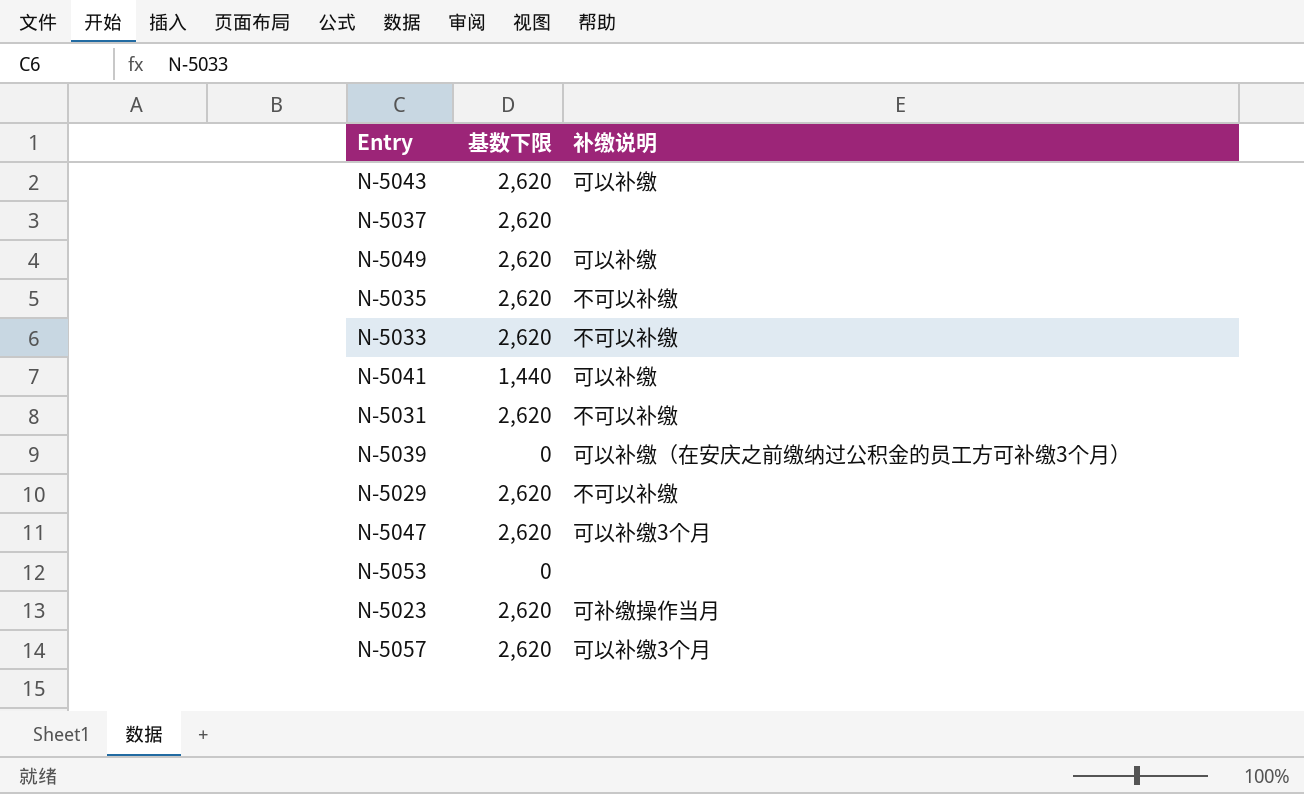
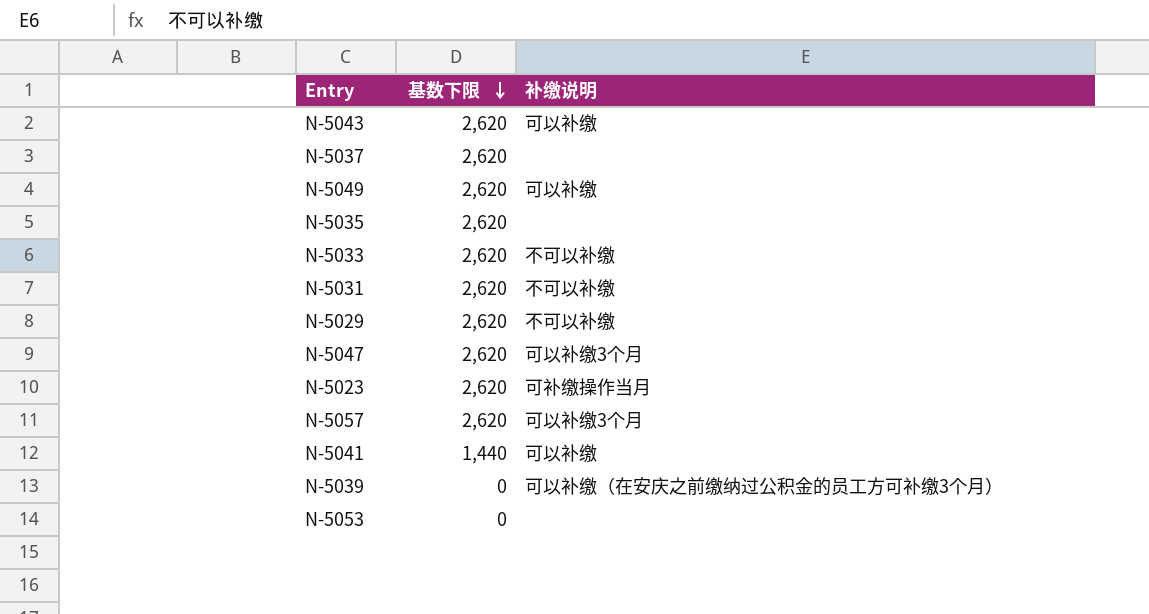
row order: none -> 基数下限 descending
N-5035 | 补缴说明: 不可以补缴 -> none

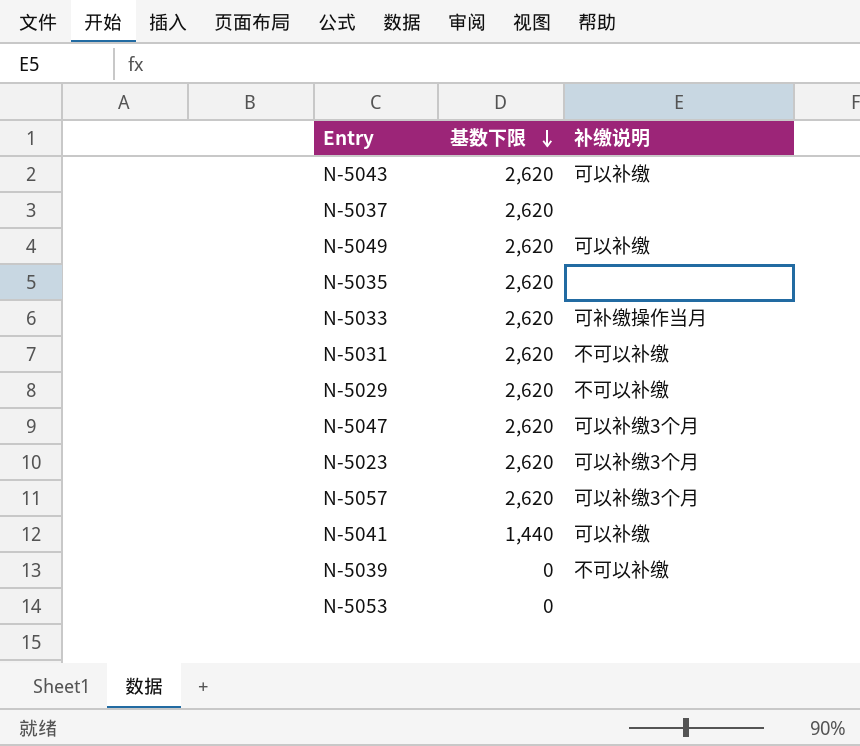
N-5033 | 补缴说明: 不可以补缴 -> 可补缴操作当月
N-5023 | 补缴说明: 可补缴操作当月 -> 可以补缴3个月
N-5039 | 补缴说明: 可以补缴（在安庆之前缴纳过公积金的员工方可补缴3个月） -> 不可以补缴

